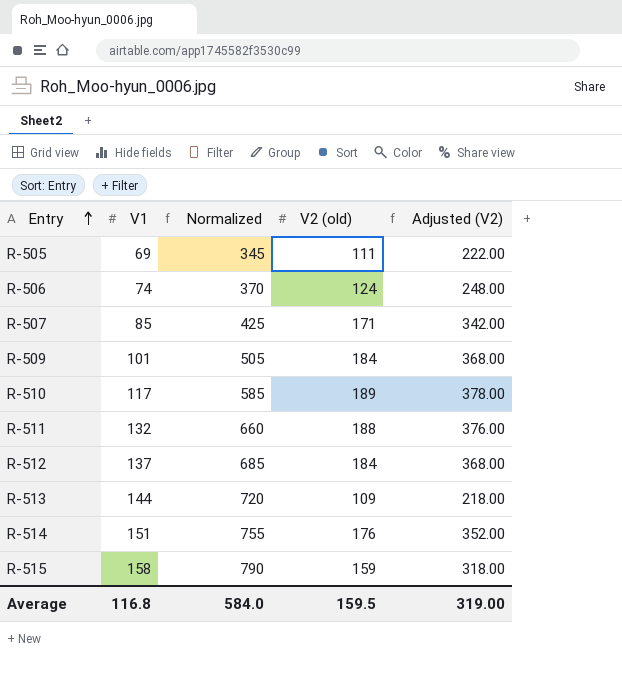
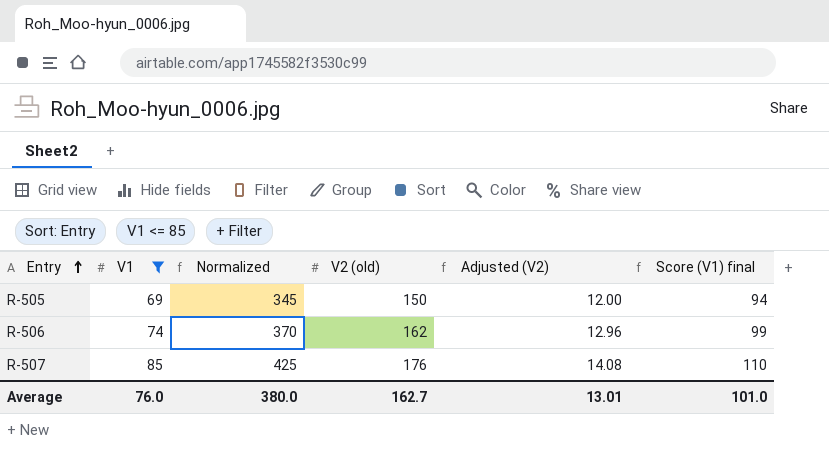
filter: none -> V1 <= 85
column Adjusted (V2) | formula: [V2 (old)] * 2 -> [V2 (old)] * 0.08
column Score (V1) final | formula: none -> [V1] + 25
R-505 | V2 (old): 111 -> 150
R-506 | V2 (old): 124 -> 162
R-507 | V2 (old): 171 -> 176
Average | V1: 116.8 -> 76.0
Average | Normalized: 584.0 -> 380.0
Average | V2 (old): 159.5 -> 162.7
Average | Adjusted (V2): 319.00 -> 13.01

